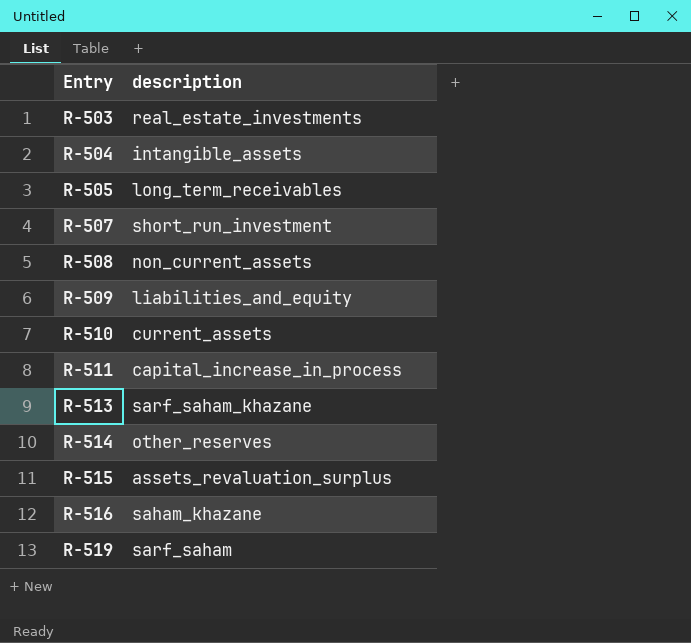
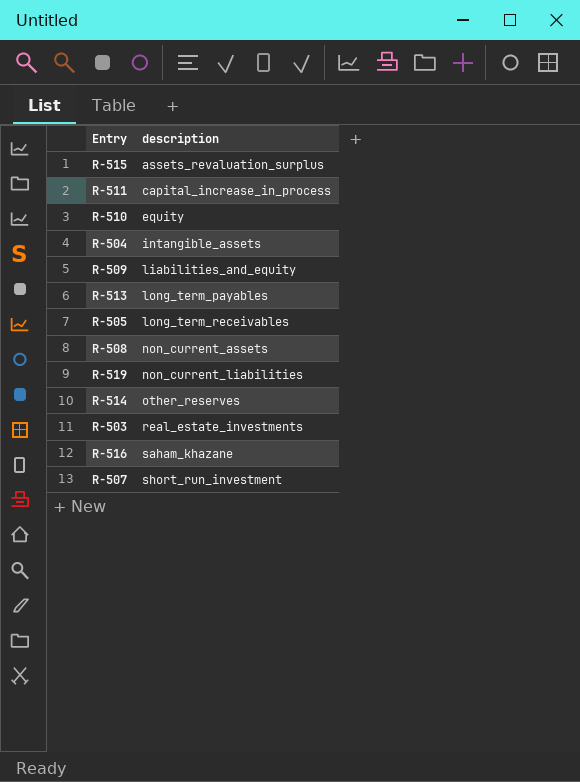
row order: Entry ascending -> description ascending
R-510 | description: current_assets -> equity
R-513 | description: sarf_saham_khazane -> long_term_payables
R-519 | description: sarf_saham -> non_current_liabilities

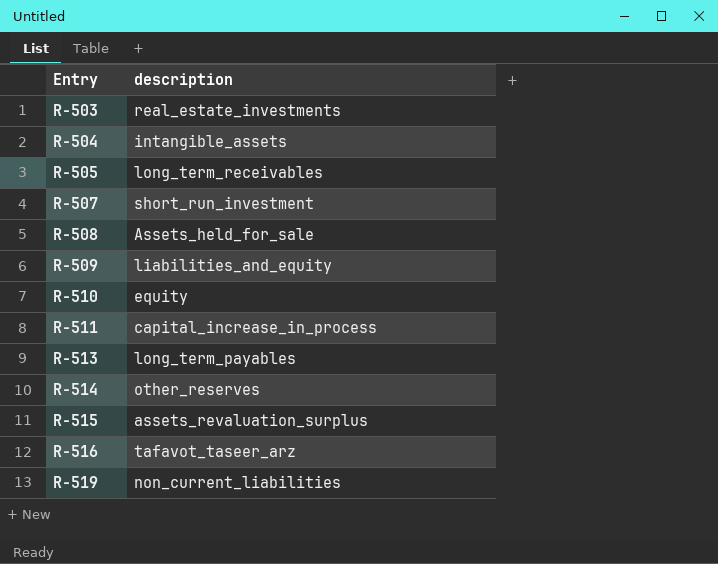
row order: description ascending -> Entry ascending
R-508 | description: non_current_assets -> Assets_held_for_sale
R-516 | description: saham_khazane -> tafavot_taseer_arz

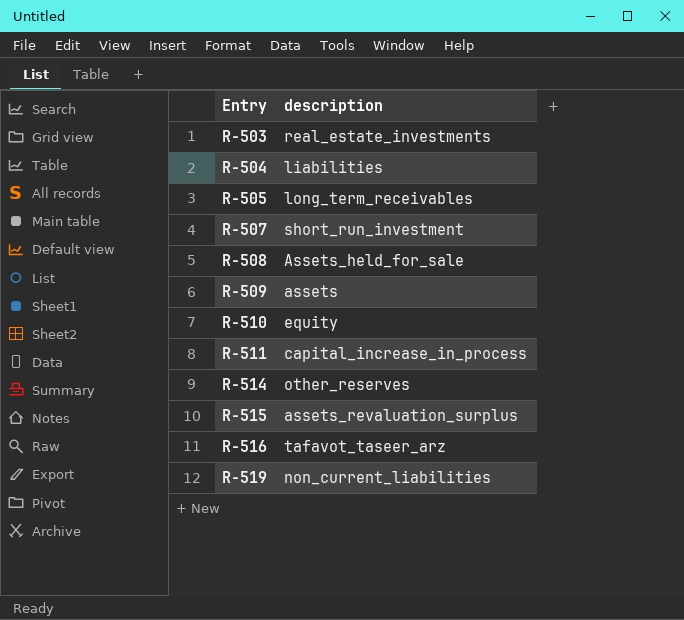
row R-513: long_term_payables -> none
R-504 | description: intangible_assets -> liabilities
R-509 | description: liabilities_and_equity -> assets

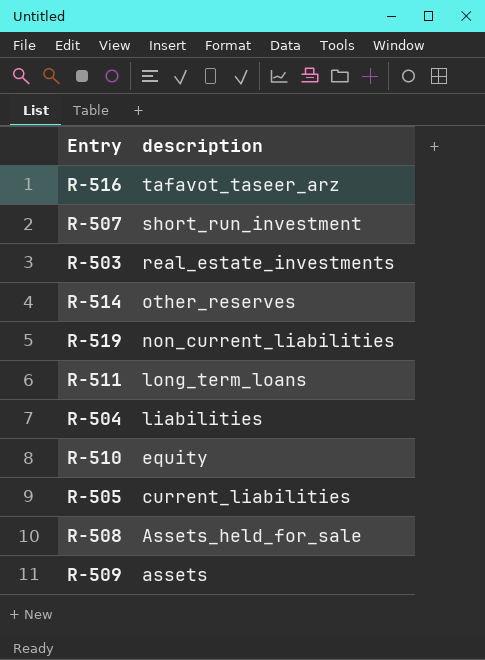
row order: Entry ascending -> description descending
row R-515: assets_revaluation_surplus -> none
R-511 | description: capital_increase_in_process -> long_term_loans
R-505 | description: long_term_receivables -> current_liabilities

